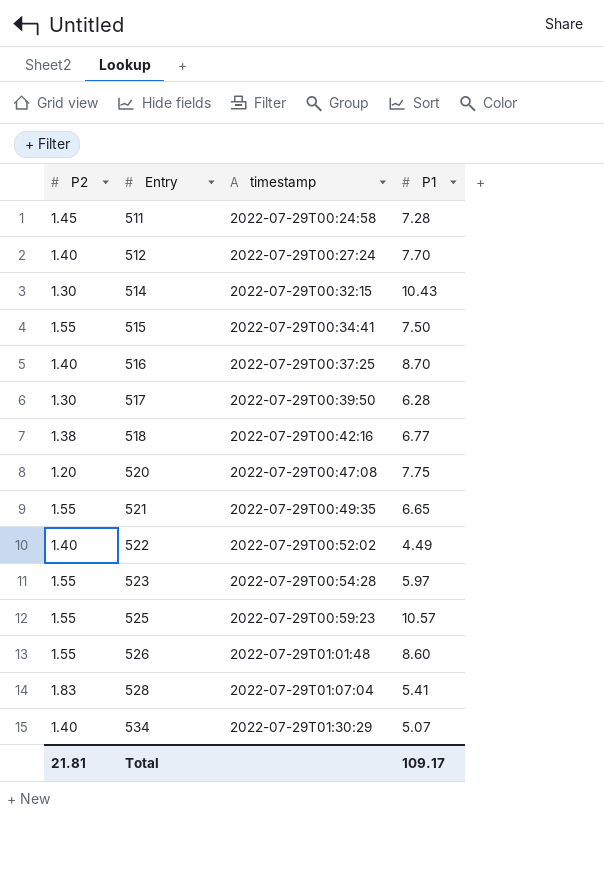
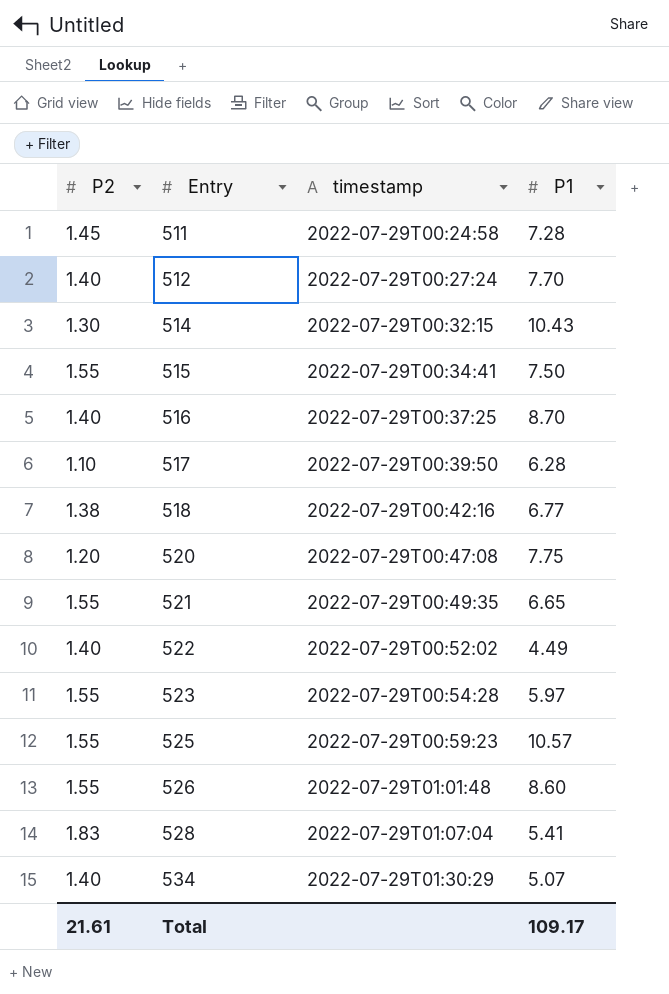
517 | P2: 1.30 -> 1.10
Total | P2: 21.81 -> 21.61

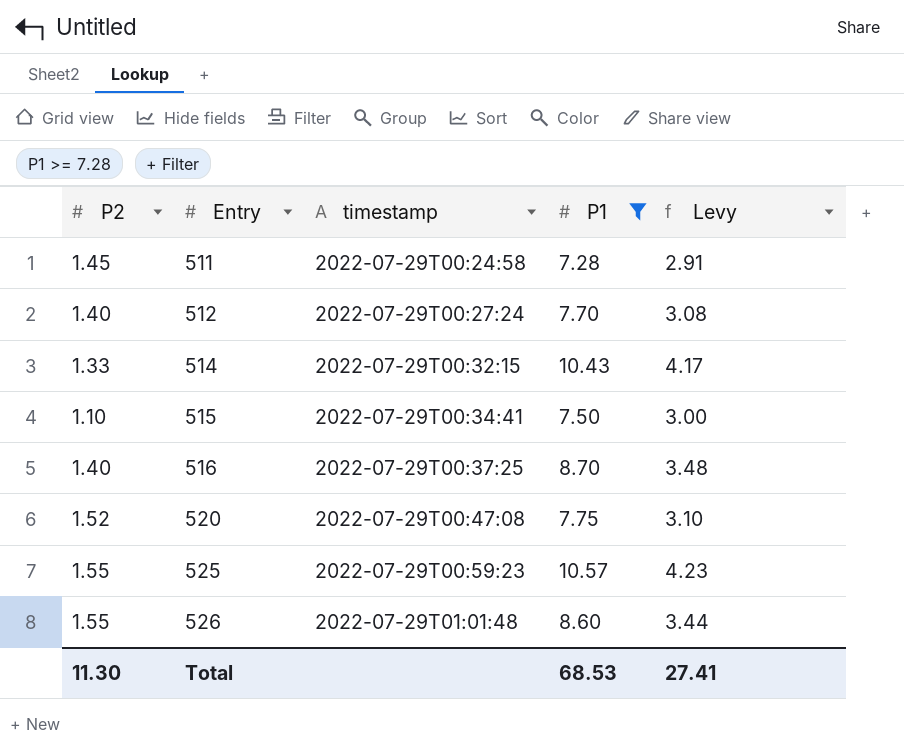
filter: none -> P1 >= 7.28
column Levy | formula: none -> [P1] * 0.4
514 | P2: 1.30 -> 1.33
515 | P2: 1.55 -> 1.10
520 | P2: 1.20 -> 1.52
Total | P2: 21.61 -> 11.30
Total | P1: 109.17 -> 68.53

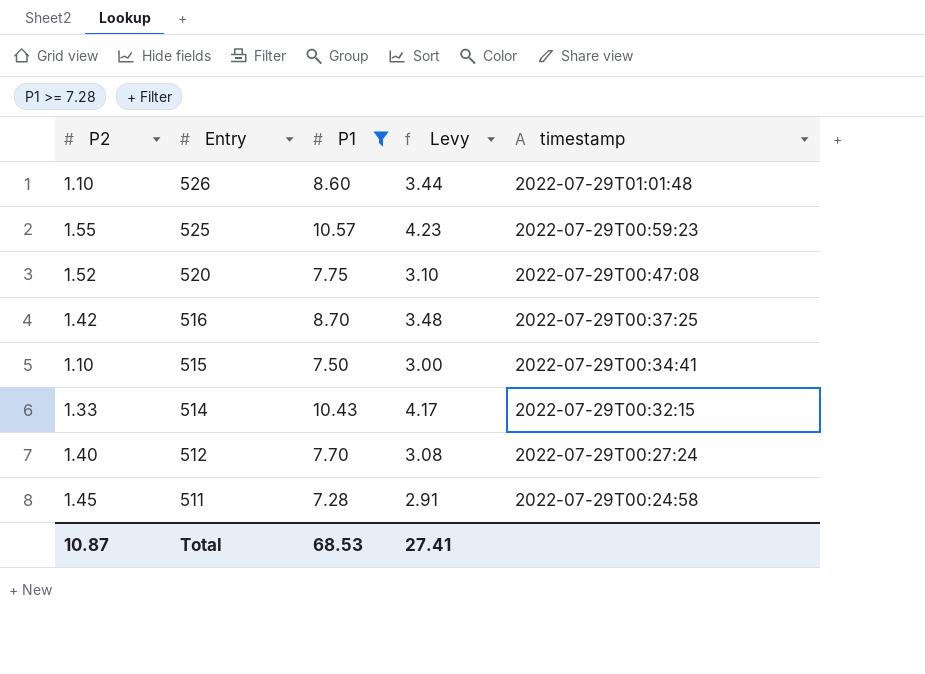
row order: Entry ascending -> Entry descending
column timestamp | position: 3 -> 5
526 | P2: 1.55 -> 1.10
516 | P2: 1.40 -> 1.42
Total | P2: 11.30 -> 10.87

